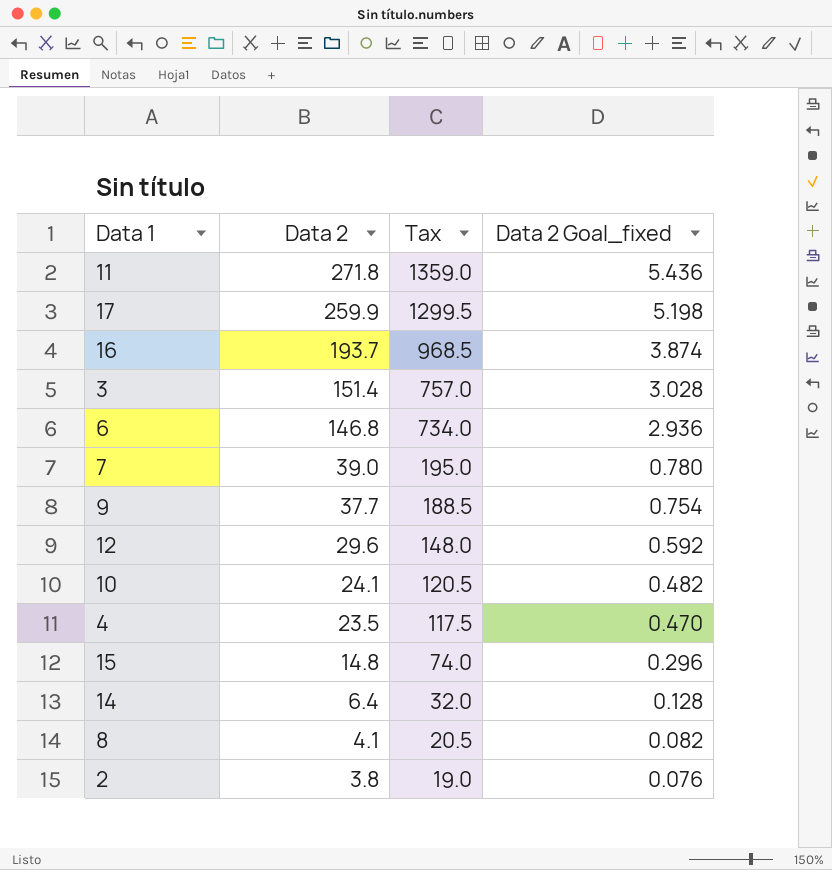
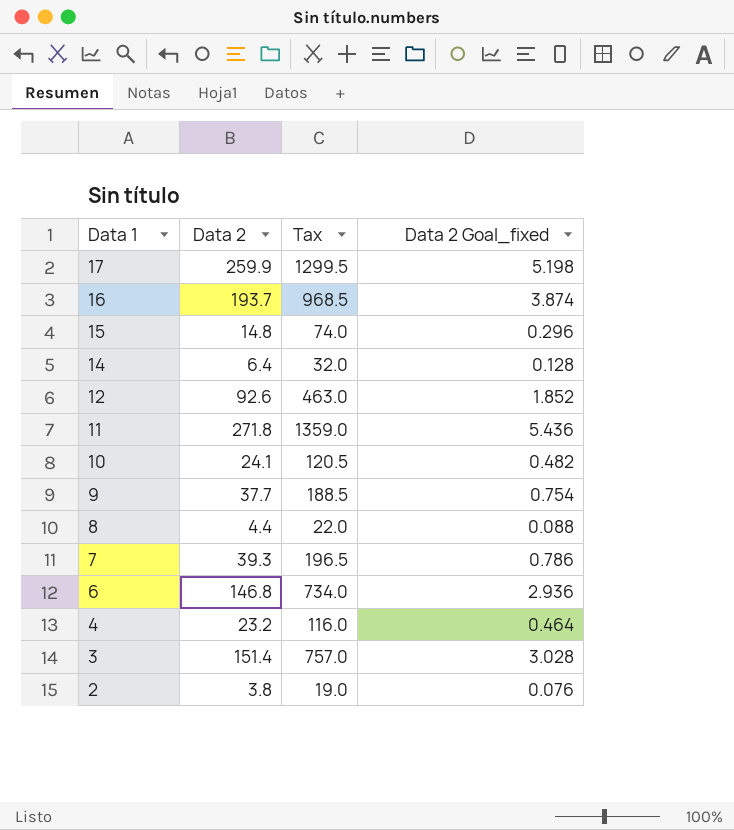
row order: Data 2 descending -> Data 1 descending
12 | Data 2: 29.6 -> 92.6
12 | Tax: 148.0 -> 463.0
12 | Data 2 Goal_fixed: 0.592 -> 1.852
8 | Data 2: 4.1 -> 4.4
8 | Tax: 20.5 -> 22.0
8 | Data 2 Goal_fixed: 0.082 -> 0.088
7 | Data 2: 39.0 -> 39.3
7 | Tax: 195.0 -> 196.5
7 | Data 2 Goal_fixed: 0.780 -> 0.786
4 | Data 2: 23.5 -> 23.2
4 | Tax: 117.5 -> 116.0
4 | Data 2 Goal_fixed: 0.470 -> 0.464

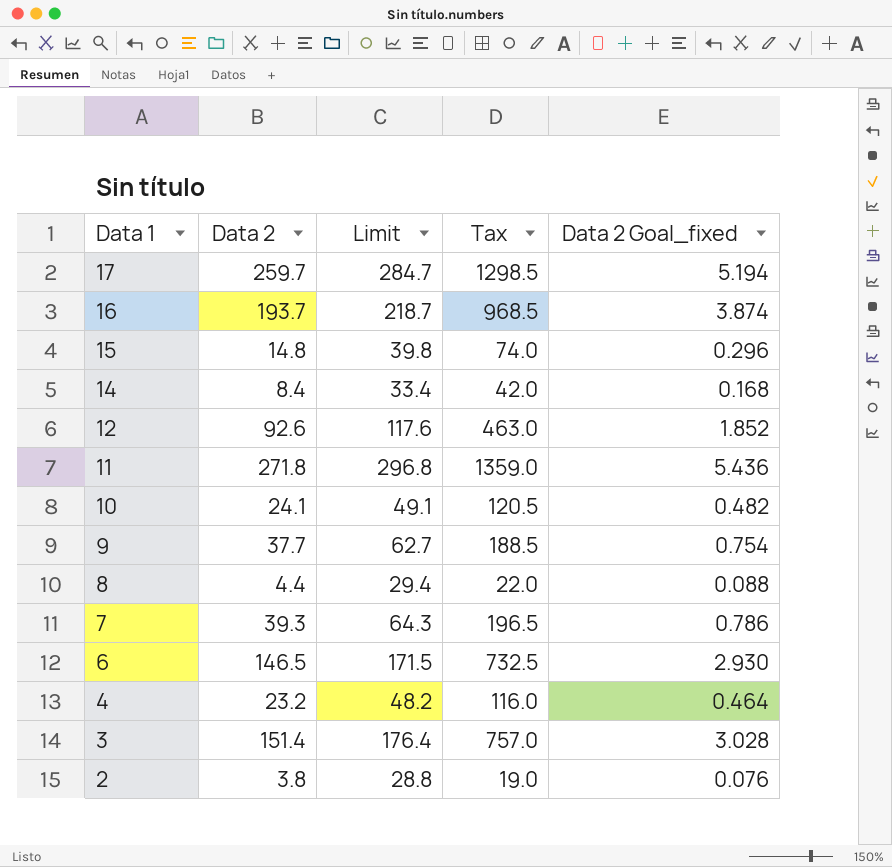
column Limit | formula: none -> [Data 2] + 25
17 | Data 2: 259.9 -> 259.7
17 | Tax: 1299.5 -> 1298.5
17 | Data 2 Goal_fixed: 5.198 -> 5.194
14 | Data 2: 6.4 -> 8.4
14 | Tax: 32.0 -> 42.0
14 | Data 2 Goal_fixed: 0.128 -> 0.168
6 | Data 2: 146.8 -> 146.5
6 | Tax: 734.0 -> 732.5
6 | Data 2 Goal_fixed: 2.936 -> 2.930

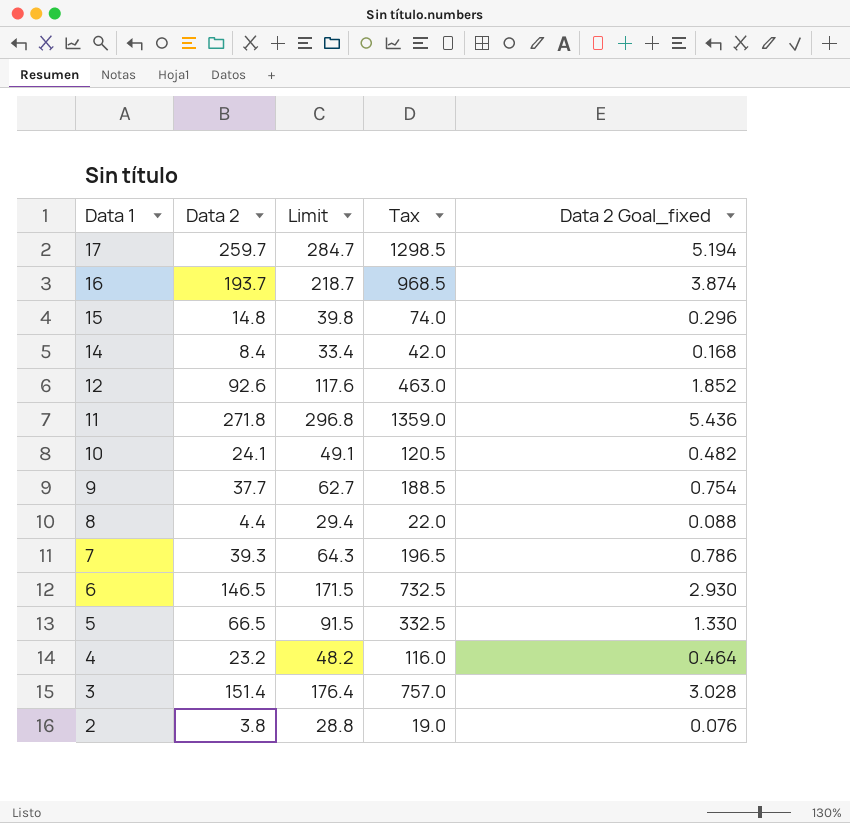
row 5: none -> 66.5 | 91.5 | 332.5 | 1.330

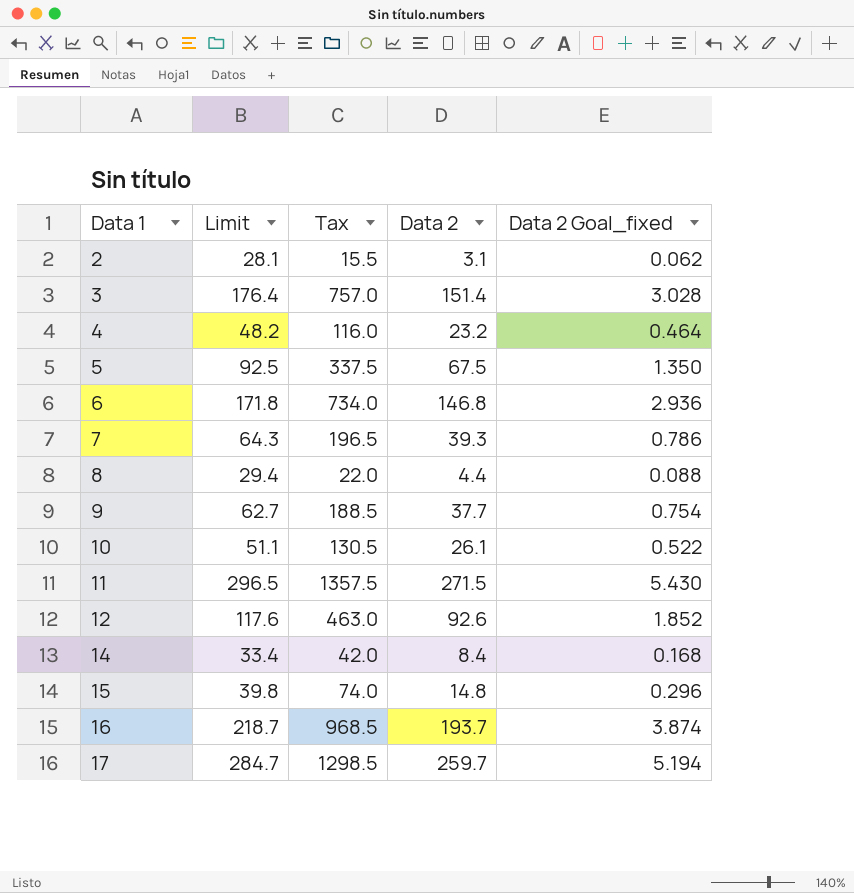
row order: Data 1 descending -> Data 1 ascending
column Data 2 | position: 2 -> 4
2 | Limit: 28.8 -> 28.1
2 | Tax: 19.0 -> 15.5
2 | Data 2: 3.8 -> 3.1
2 | Data 2 Goal_fixed: 0.076 -> 0.062
5 | Limit: 91.5 -> 92.5
5 | Tax: 332.5 -> 337.5
5 | Data 2: 66.5 -> 67.5
5 | Data 2 Goal_fixed: 1.330 -> 1.350
6 | Limit: 171.5 -> 171.8
6 | Tax: 732.5 -> 734.0
6 | Data 2: 146.5 -> 146.8
6 | Data 2 Goal_fixed: 2.930 -> 2.936
10 | Limit: 49.1 -> 51.1
10 | Tax: 120.5 -> 130.5
10 | Data 2: 24.1 -> 26.1
10 | Data 2 Goal_fixed: 0.482 -> 0.522
11 | Limit: 296.8 -> 296.5
11 | Tax: 1359.0 -> 1357.5
11 | Data 2: 271.8 -> 271.5
11 | Data 2 Goal_fixed: 5.436 -> 5.430

